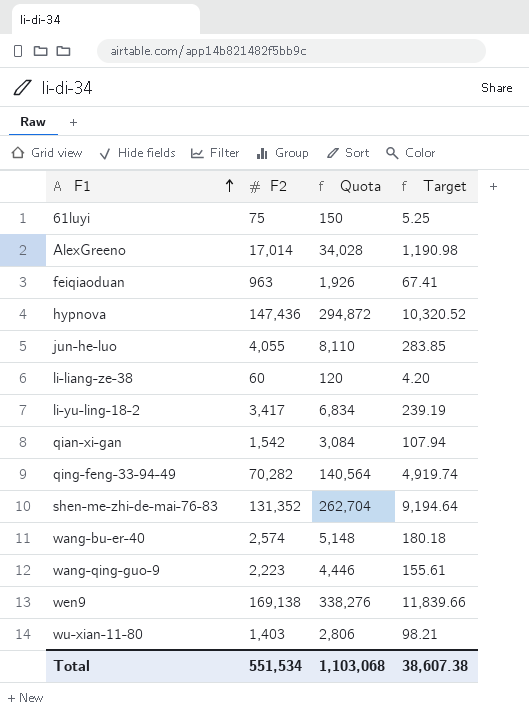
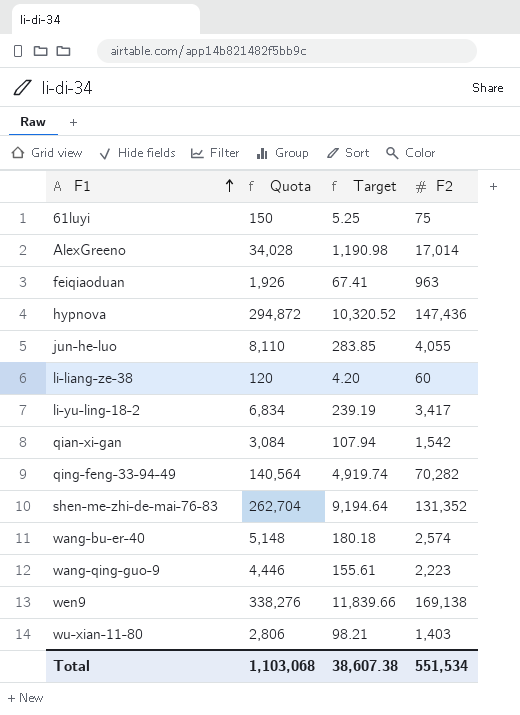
column F2 | position: 2 -> 4

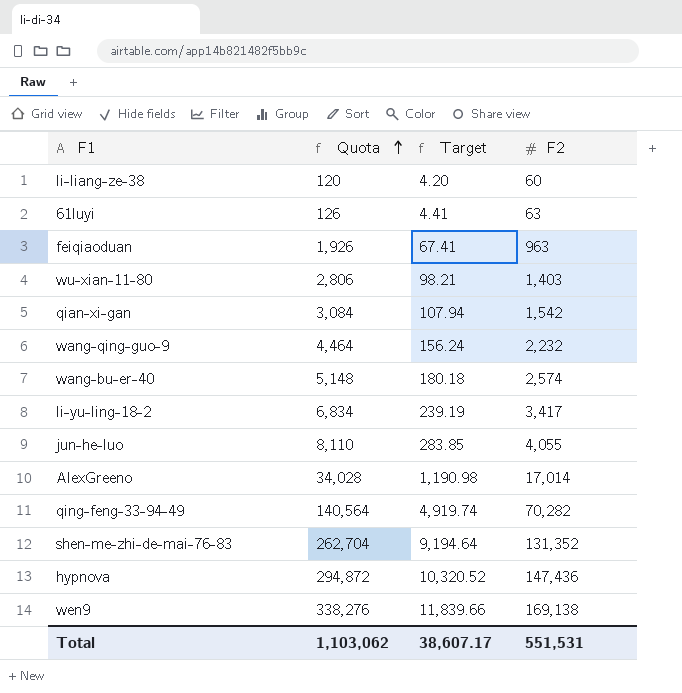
row order: F1 ascending -> Quota ascending
61luyi | Quota: 150 -> 126
61luyi | Target: 5.25 -> 4.41
61luyi | F2: 75 -> 63
wang-qing-guo-9 | Quota: 4,446 -> 4,464
wang-qing-guo-9 | Target: 155.61 -> 156.24
wang-qing-guo-9 | F2: 2,223 -> 2,232
Total | Quota: 1,103,068 -> 1,103,062
Total | Target: 38,607.38 -> 38,607.17
Total | F2: 551,534 -> 551,531

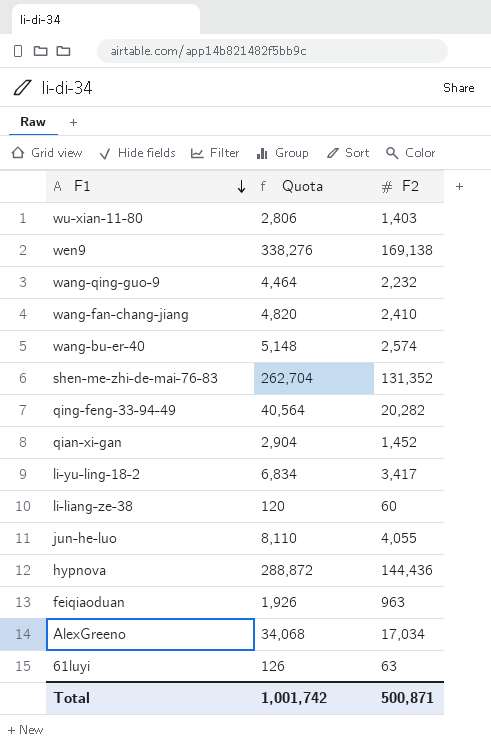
row order: Quota ascending -> F1 descending
column Target | formula: [F2] * 0.07 -> none
row wang-fan-chang-jiang: none -> 4,820 | 2,410
qing-feng-33-94-49 | Quota: 140,564 -> 40,564
qing-feng-33-94-49 | F2: 70,282 -> 20,282
qian-xi-gan | Quota: 3,084 -> 2,904
qian-xi-gan | F2: 1,542 -> 1,452
hypnova | Quota: 294,872 -> 288,872
hypnova | F2: 147,436 -> 144,436
AlexGreeno | Quota: 34,028 -> 34,068
AlexGreeno | F2: 17,014 -> 17,034
Total | Quota: 1,103,062 -> 1,001,742
Total | F2: 551,531 -> 500,871

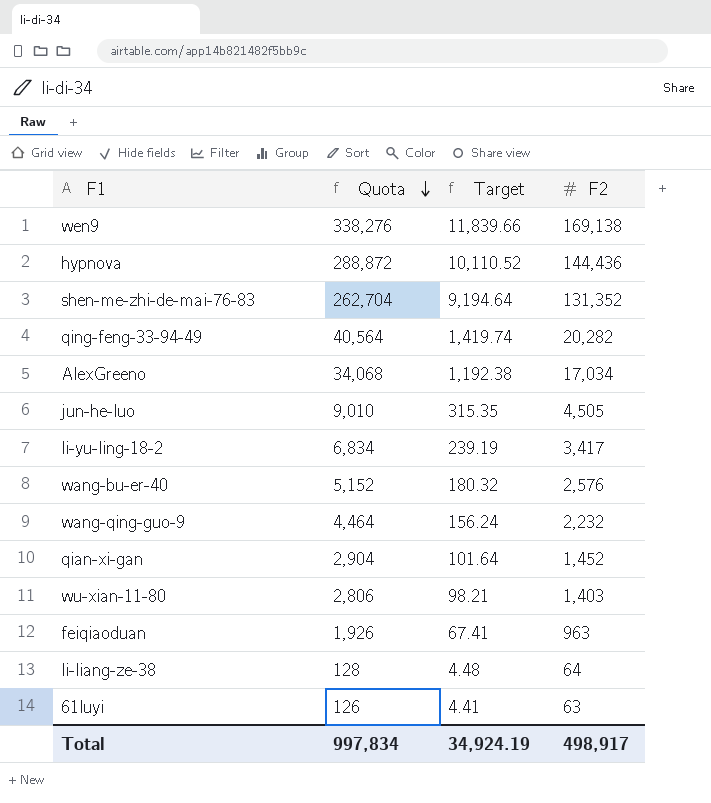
row order: F1 descending -> Quota descending
column Target | formula: none -> [F2] * 0.07
row wang-fan-chang-jiang: 4,820 | 2,410 -> none
jun-he-luo | Quota: 8,110 -> 9,010
jun-he-luo | F2: 4,055 -> 4,505
wang-bu-er-40 | Quota: 5,148 -> 5,152
wang-bu-er-40 | F2: 2,574 -> 2,576
li-liang-ze-38 | Quota: 120 -> 128
li-liang-ze-38 | F2: 60 -> 64
Total | Quota: 1,001,742 -> 997,834
Total | F2: 500,871 -> 498,917

